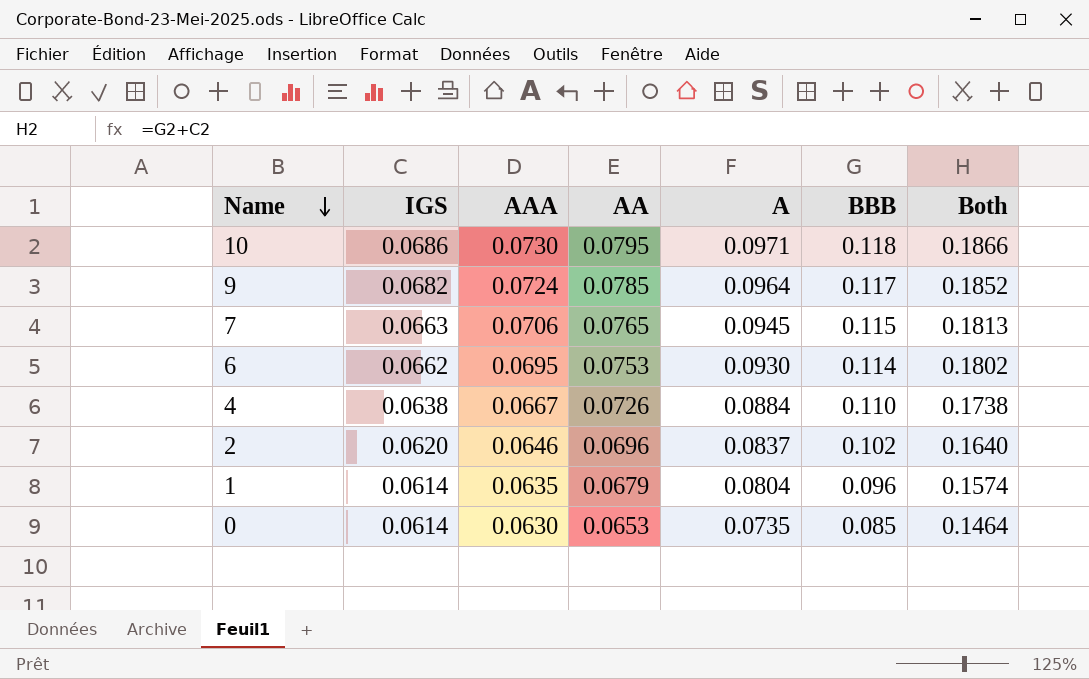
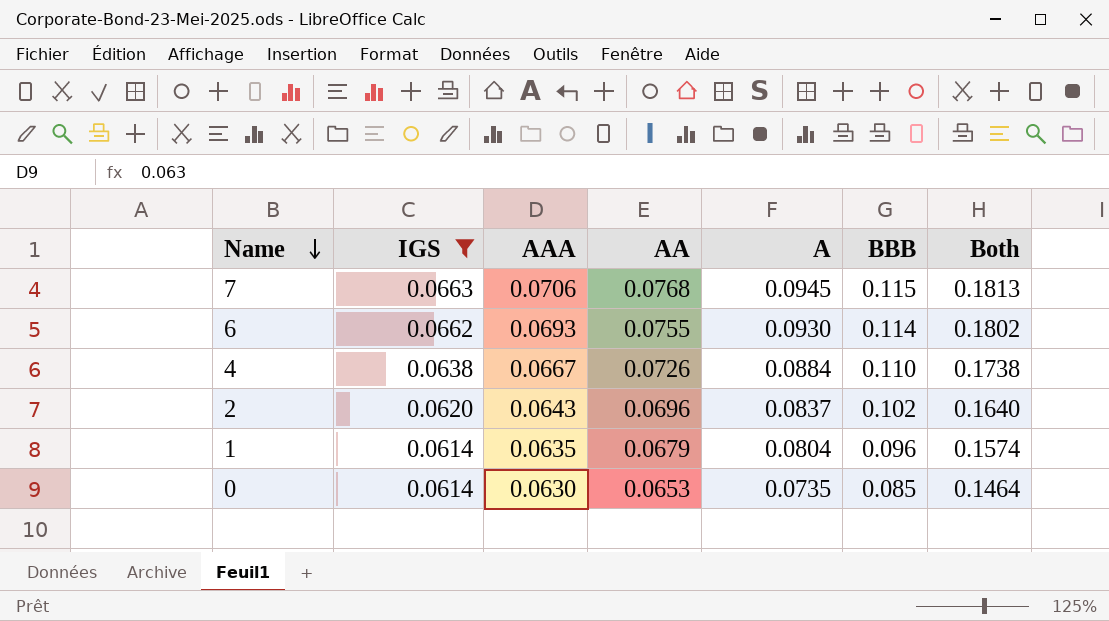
filter: none -> IGS <= 0.0663
7 | AA: 0.0765 -> 0.0768
6 | AAA: 0.0695 -> 0.0693
6 | AA: 0.0753 -> 0.0755
2 | AAA: 0.0646 -> 0.0643

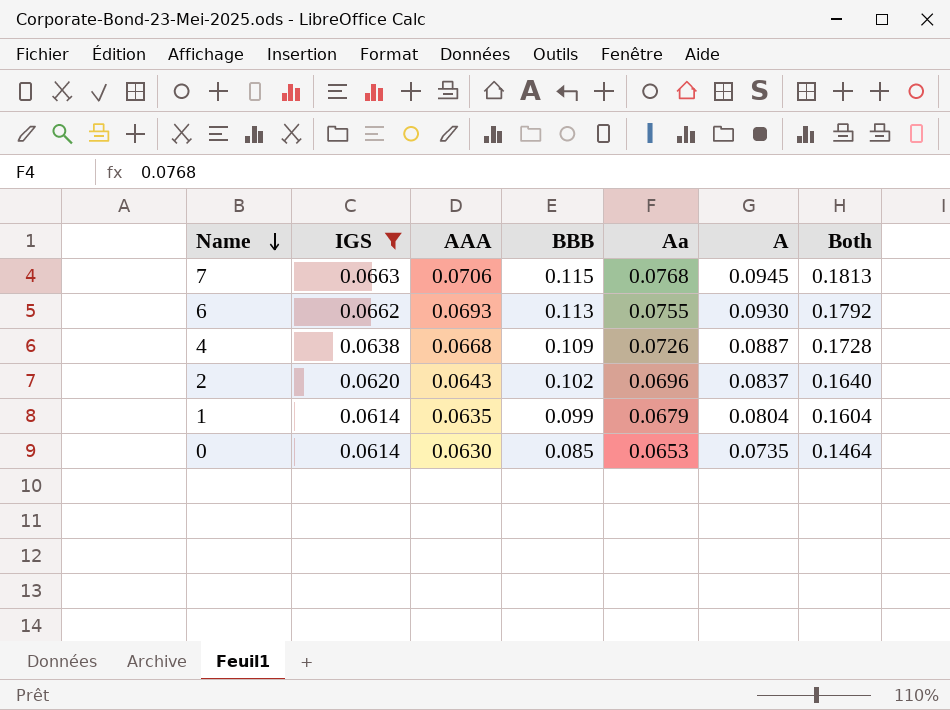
column BBB | position: 6 -> 4
column name: AA -> Aa
6 | BBB: 0.114 -> 0.113
6 | Both: 0.1802 -> 0.1792
4 | AAA: 0.0667 -> 0.0668
4 | BBB: 0.110 -> 0.109
4 | A: 0.0884 -> 0.0887
4 | Both: 0.1738 -> 0.1728
1 | BBB: 0.096 -> 0.099
1 | Both: 0.1574 -> 0.1604

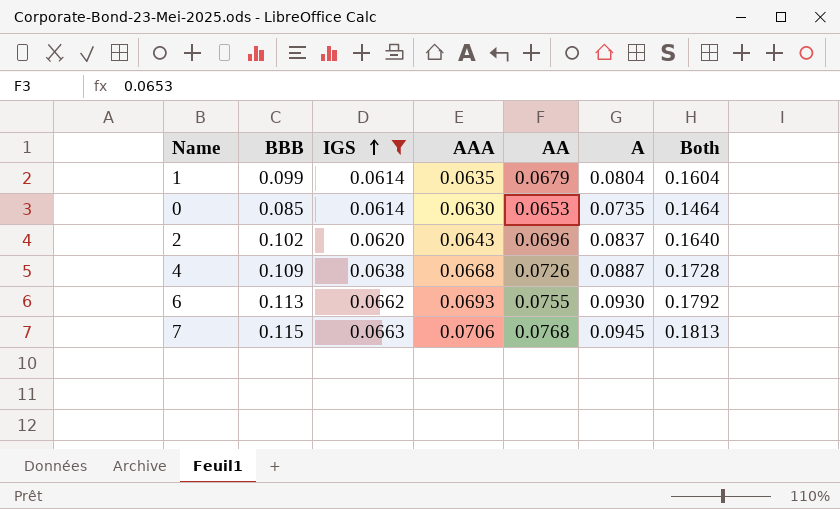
row order: Name descending -> IGS ascending
column BBB | position: 4 -> 2
column name: Aa -> AA

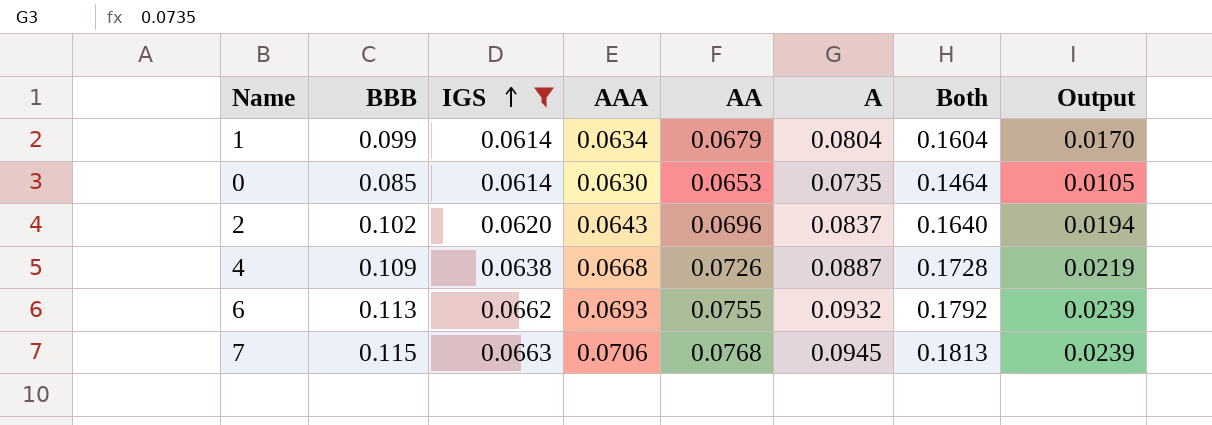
column Output | formula: none -> [A] - [AAA]
1 | AAA: 0.0635 -> 0.0634
6 | A: 0.0930 -> 0.0932

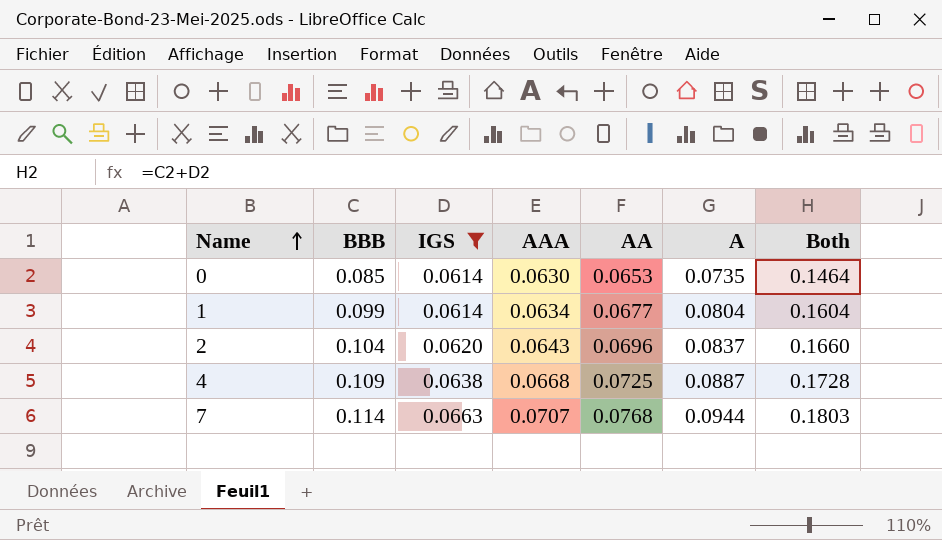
row order: IGS ascending -> Name ascending
column Output | formula: [A] - [AAA] -> none
row 6: 0.113 | 0.0662 | 0.0693 | 0.0755 | 0.0932 | 0.1792 | 0.0239 -> none
1 | AA: 0.0679 -> 0.0677
2 | BBB: 0.102 -> 0.104
2 | Both: 0.1640 -> 0.1660
4 | AA: 0.0726 -> 0.0725
7 | BBB: 0.115 -> 0.114
7 | AAA: 0.0706 -> 0.0707
7 | A: 0.0945 -> 0.0944
7 | Both: 0.1813 -> 0.1803

